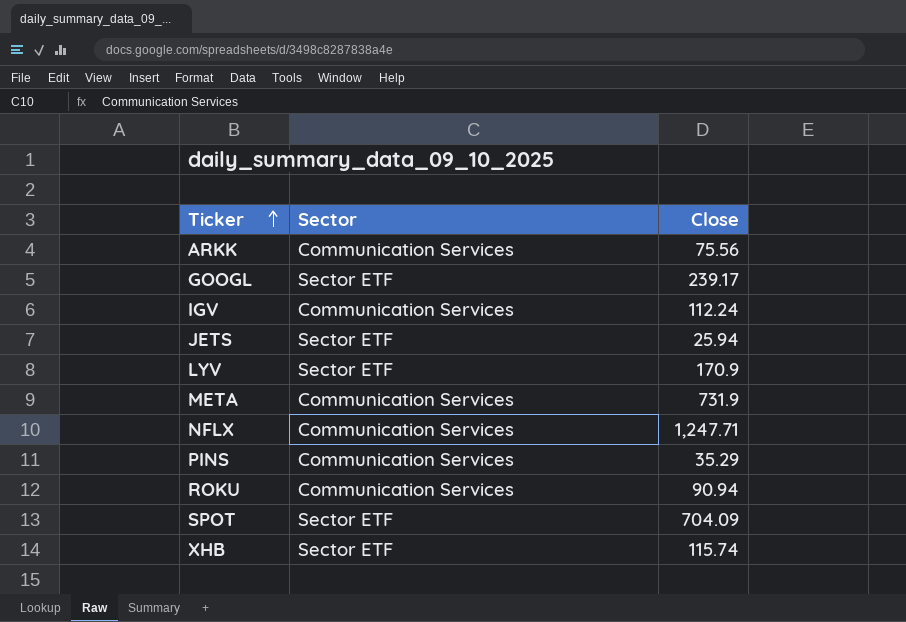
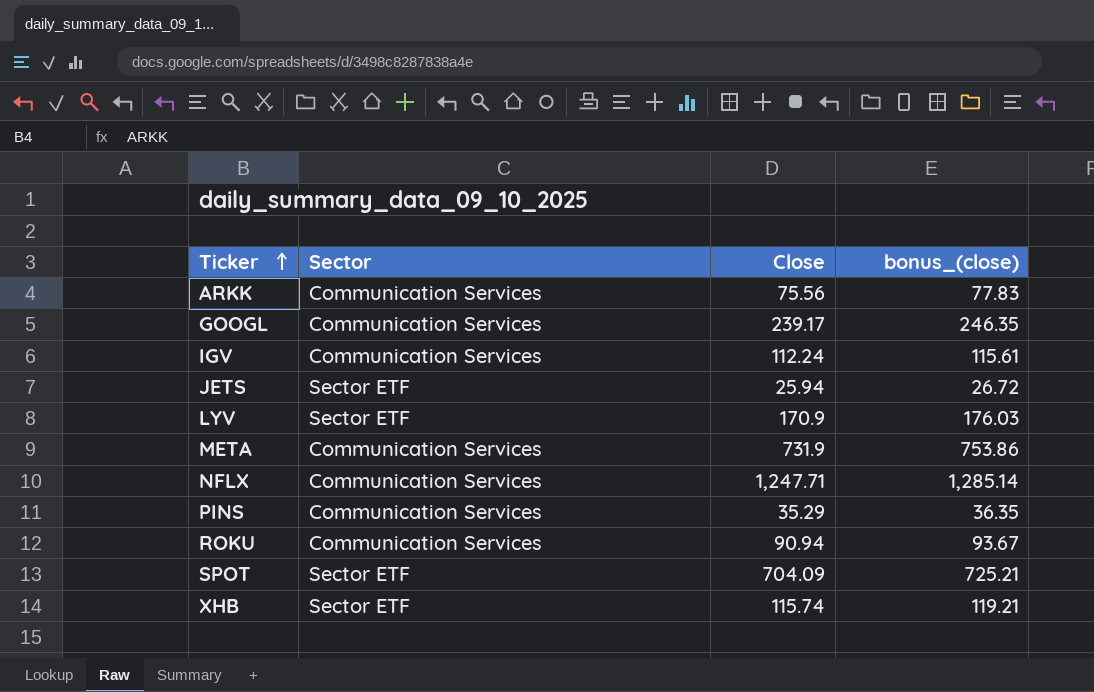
column bonus_(close) | formula: none -> [Close] * 1.03
GOOGL | Sector: Sector ETF -> Communication Services

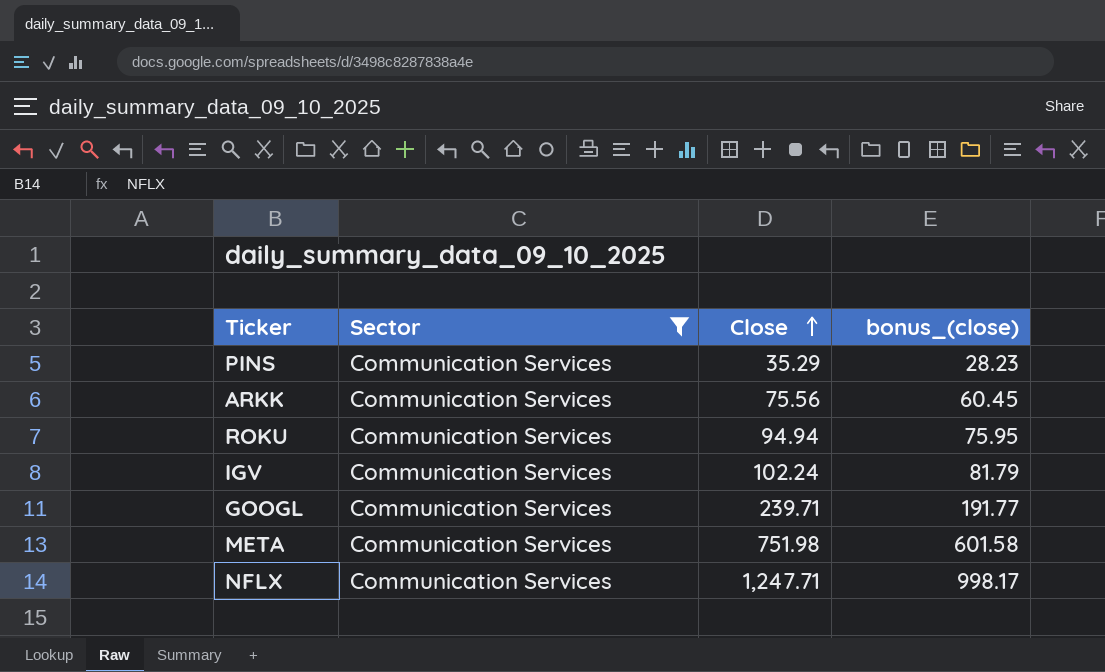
filter: none -> Sector = Communication Services
row order: Ticker ascending -> Close ascending
column bonus_(close) | formula: [Close] * 1.03 -> [Close] * 0.8
ROKU | Close: 90.94 -> 94.94
IGV | Close: 112.24 -> 102.24
GOOGL | Close: 239.17 -> 239.71
META | Close: 731.9 -> 751.98

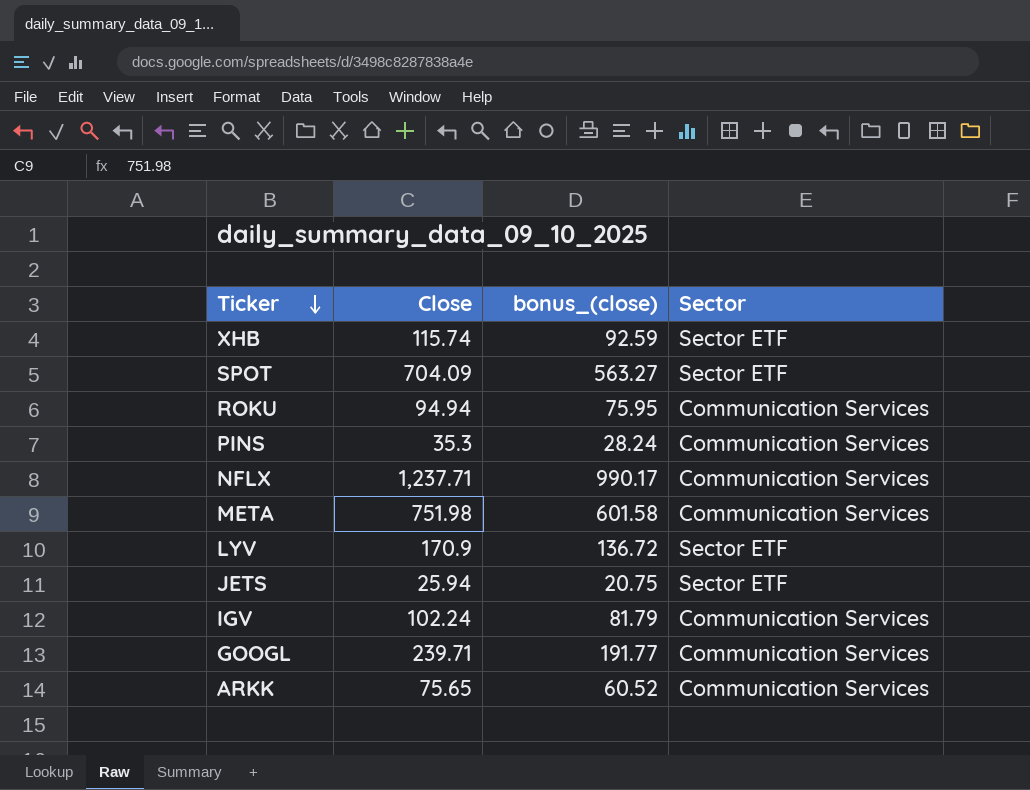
filter: Sector = Communication Services -> none
row order: Close ascending -> Ticker descending
column Sector | position: 2 -> 4
PINS | Close: 35.29 -> 35.3
PINS | bonus_(close): 28.23 -> 28.24
NFLX | Close: 1,247.71 -> 1,237.71
NFLX | bonus_(close): 998.17 -> 990.17
ARKK | Close: 75.56 -> 75.65
ARKK | bonus_(close): 60.45 -> 60.52

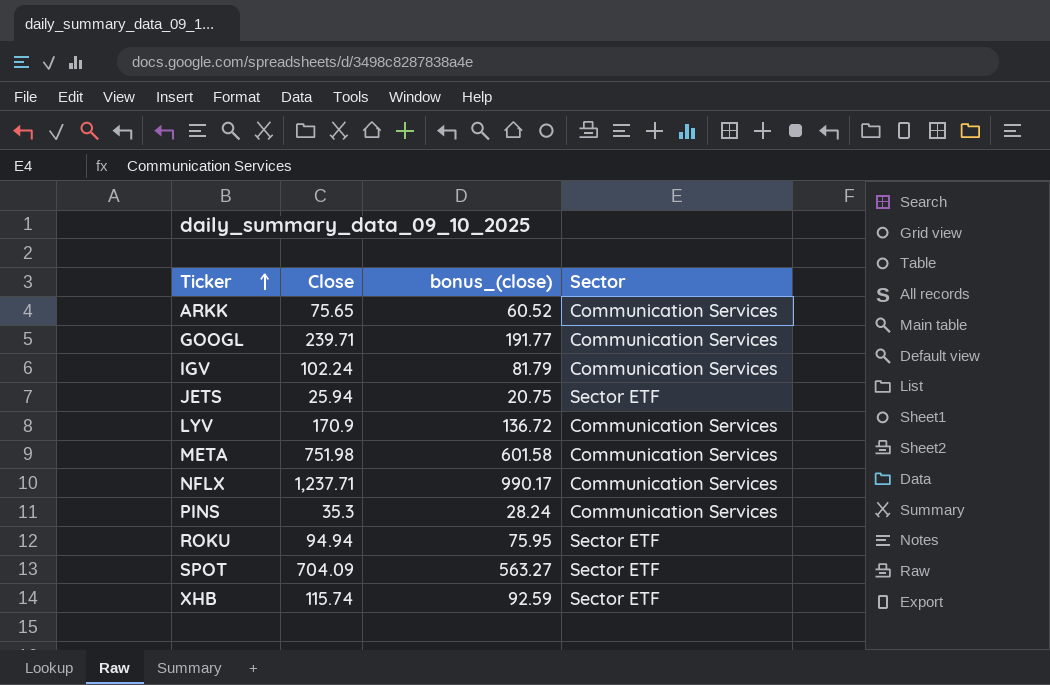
row order: Ticker descending -> Ticker ascending
LYV | Sector: Sector ETF -> Communication Services
ROKU | Sector: Communication Services -> Sector ETF

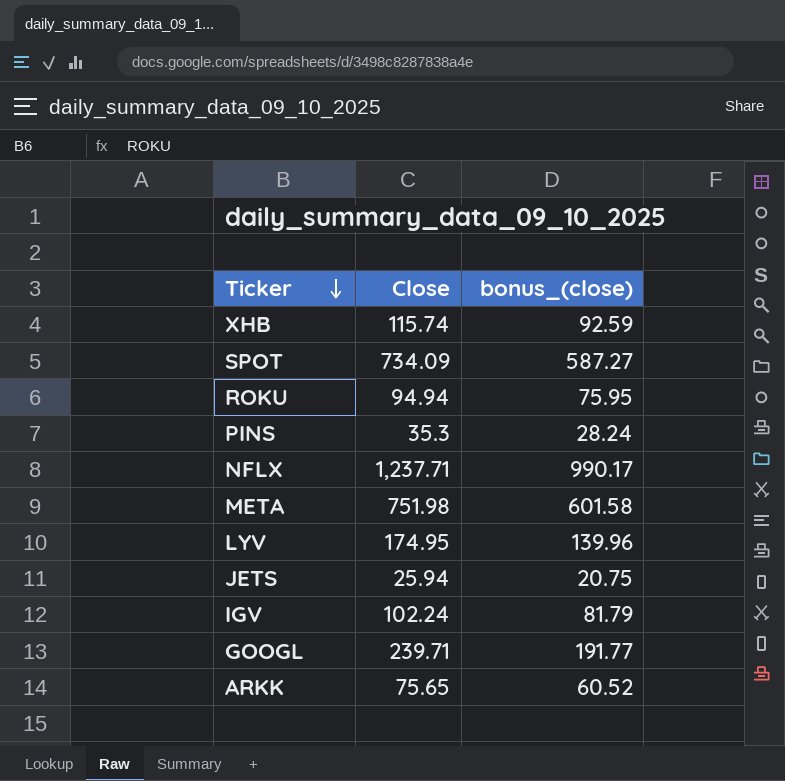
row order: Ticker ascending -> Ticker descending
column Sector | position: 4 -> none
SPOT | Close: 704.09 -> 734.09
SPOT | bonus_(close): 563.27 -> 587.27
LYV | Close: 170.9 -> 174.95
LYV | bonus_(close): 136.72 -> 139.96

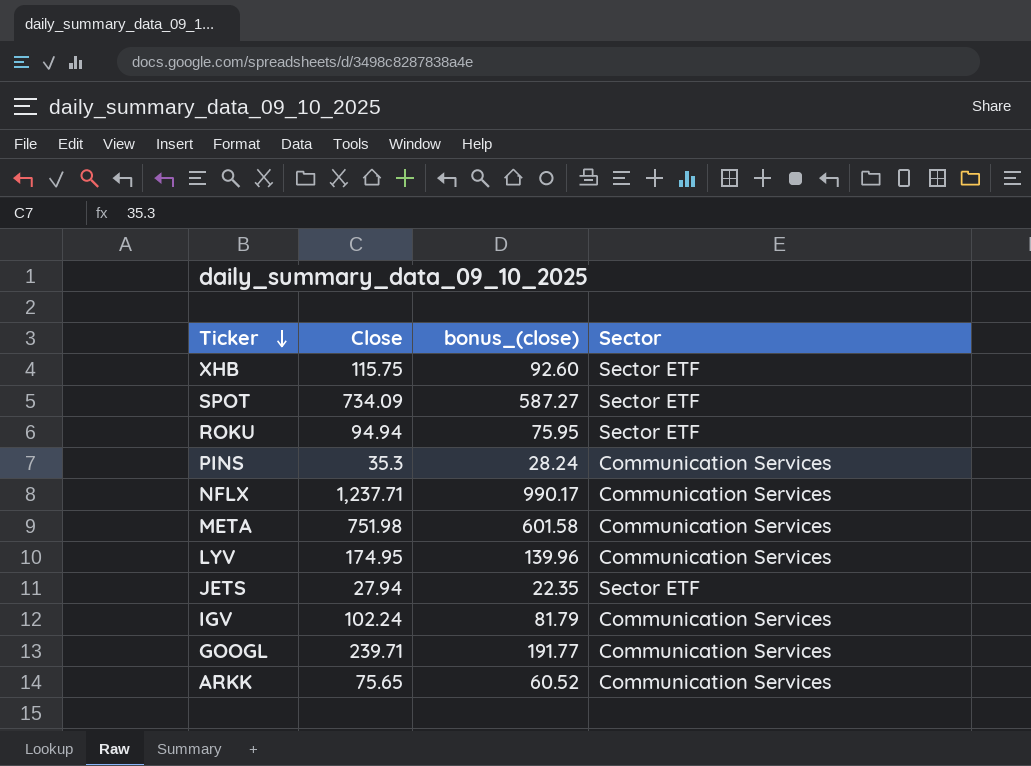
column Sector | position: none -> 4
XHB | Close: 115.74 -> 115.75
XHB | bonus_(close): 92.59 -> 92.60
JETS | Close: 25.94 -> 27.94
JETS | bonus_(close): 20.75 -> 22.35

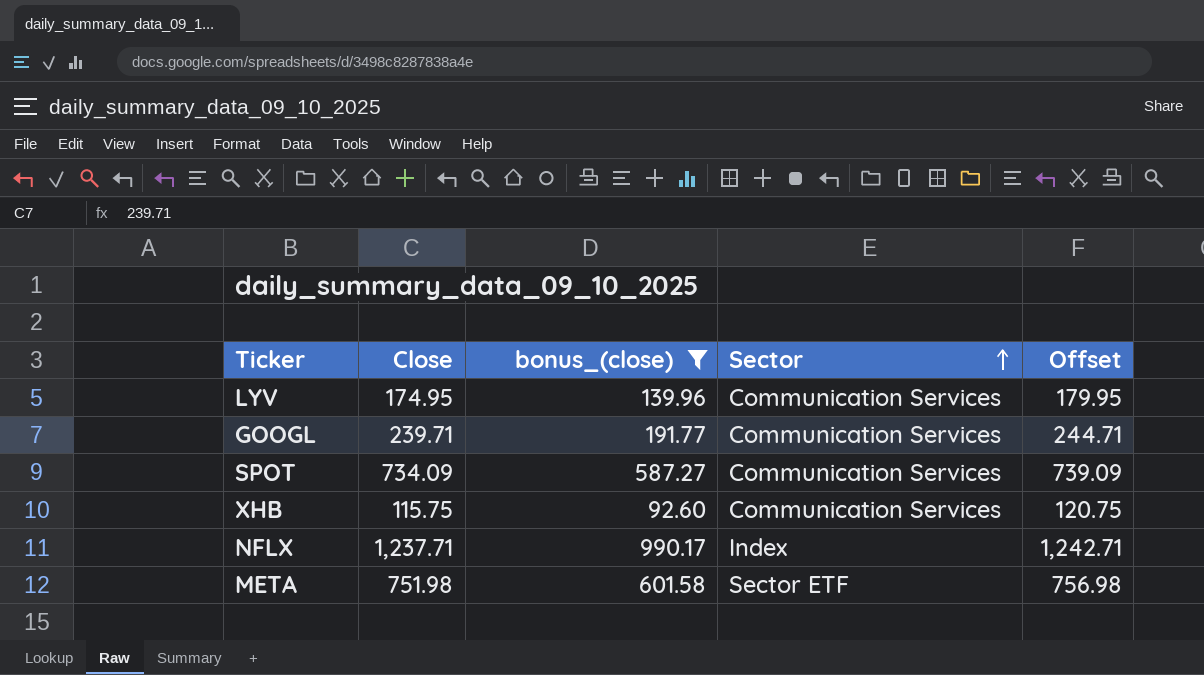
filter: none -> bonus_(close) >= 92.60
row order: Ticker descending -> Sector ascending
column Offset | formula: none -> [Close] + 5
SPOT | Sector: Sector ETF -> Communication Services
XHB | Sector: Sector ETF -> Communication Services
NFLX | Sector: Communication Services -> Index
META | Sector: Communication Services -> Sector ETF

